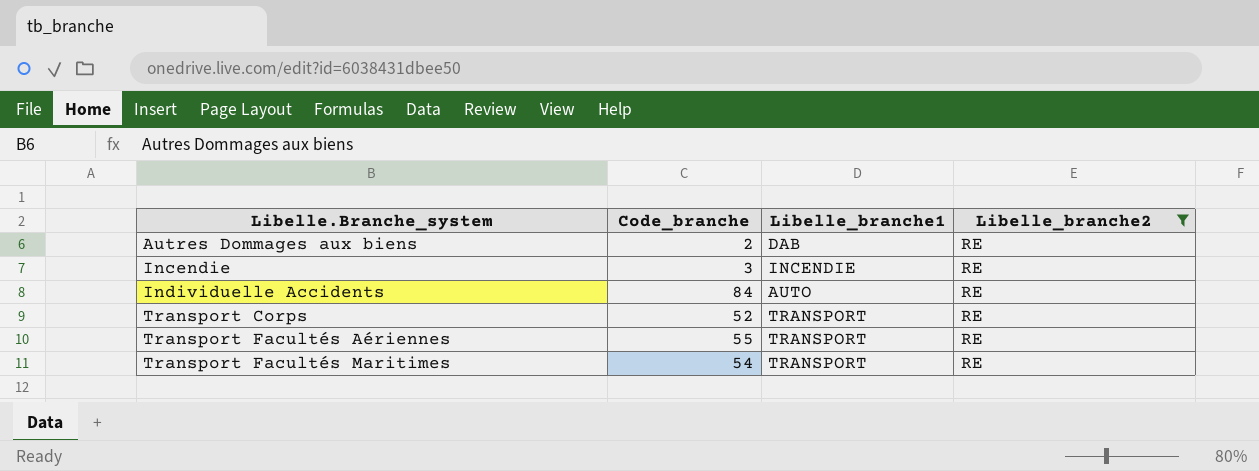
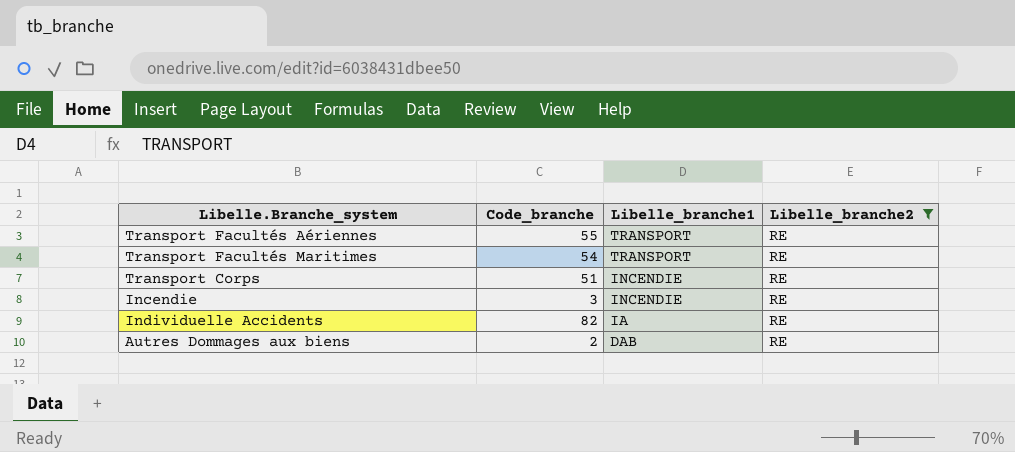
row order: Libelle.Branche_system ascending -> Libelle_branche1 descending
Transport Corps | Code_branche: 52 -> 51
Transport Corps | Libelle_branche1: TRANSPORT -> INCENDIE
Individuelle Accidents | Code_branche: 84 -> 82
Individuelle Accidents | Libelle_branche1: AUTO -> IA

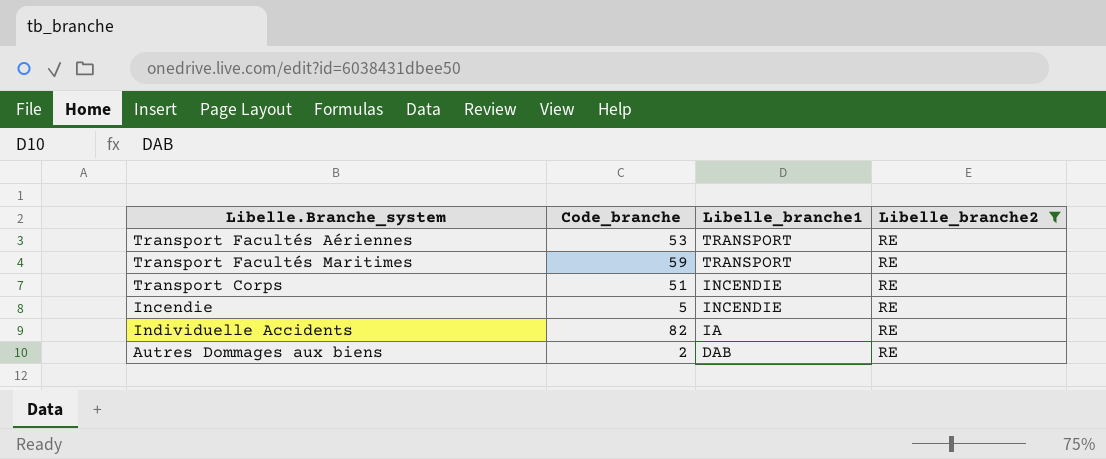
Transport Facultés Aériennes | Code_branche: 55 -> 53
Transport Facultés Maritimes | Code_branche: 54 -> 59
Incendie | Code_branche: 3 -> 5

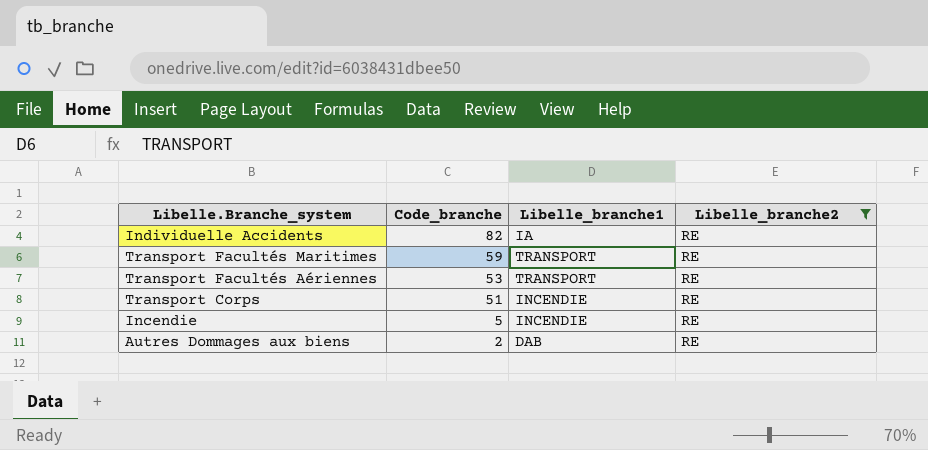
row order: Libelle_branche1 descending -> Code_branche descending

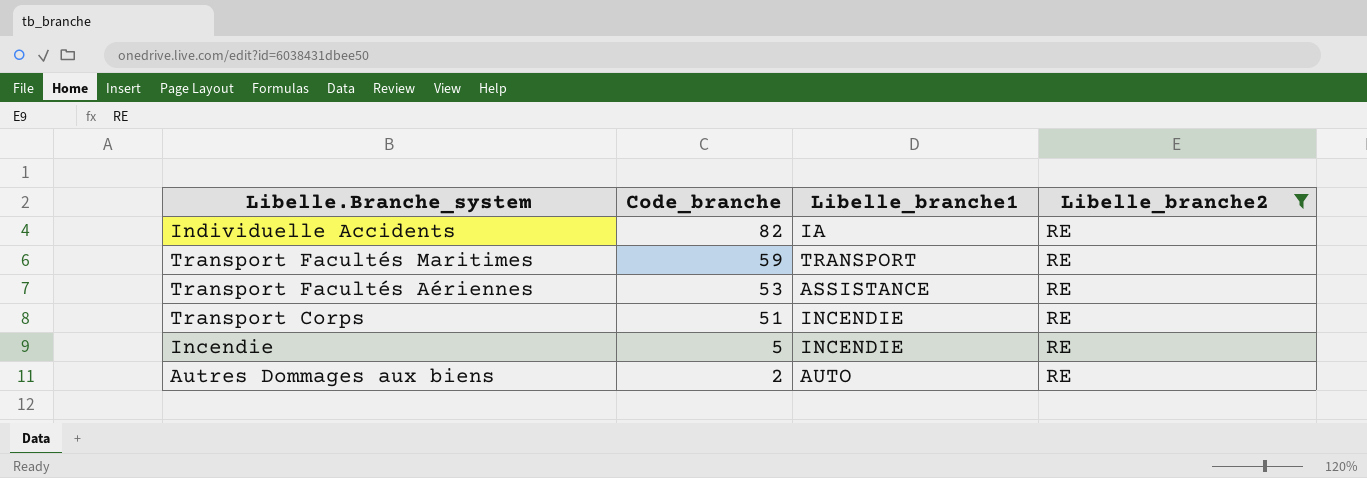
Transport Facultés Aériennes | Libelle_branche1: TRANSPORT -> ASSISTANCE
Autres Dommages aux biens | Libelle_branche1: DAB -> AUTO

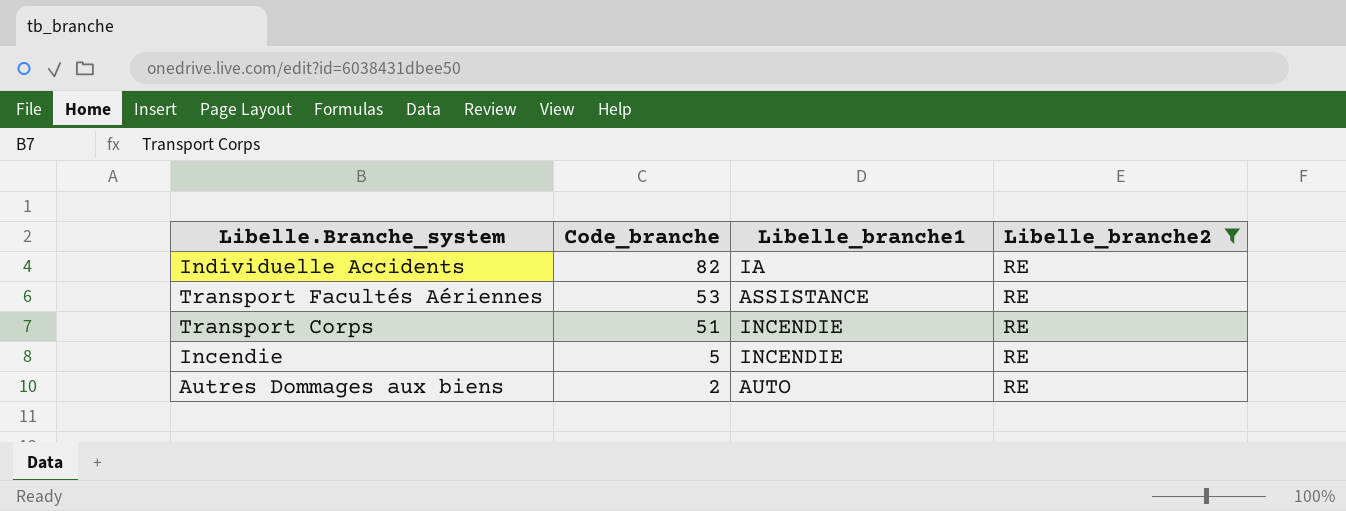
row Transport Facultés Maritimes: 59 | TRANSPORT | RE -> none

